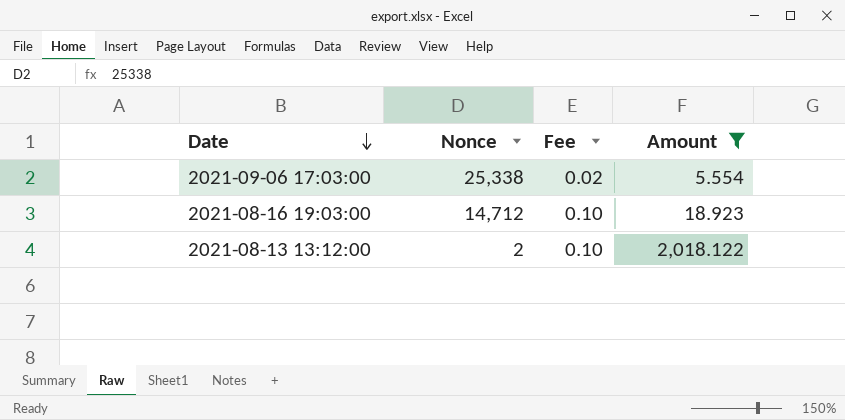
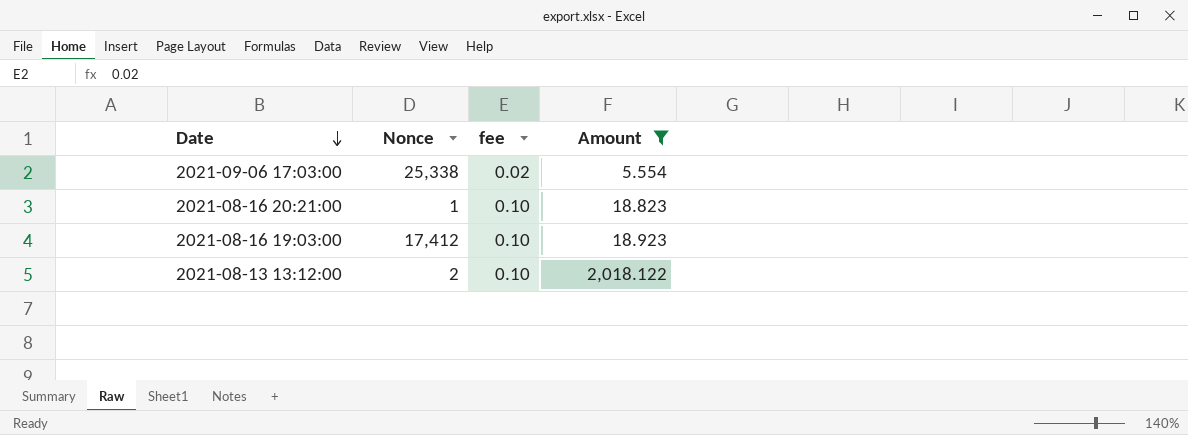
column name: Fee -> fee
row 2021-08-16 20:21:00: none -> 1 | 0.10 | 18.823
2021-08-16 19:03:00 | Nonce: 14,712 -> 17,412

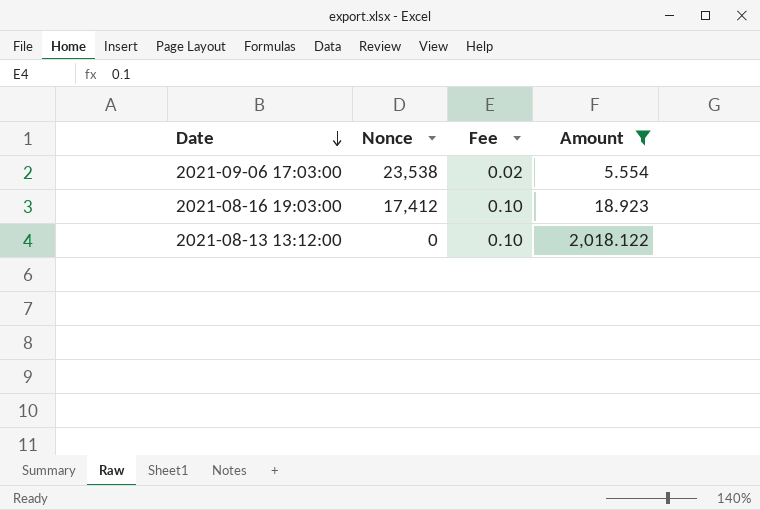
column name: fee -> Fee
row 2021-08-16 20:21:00: 1 | 0.10 | 18.823 -> none
2021-09-06 17:03:00 | Nonce: 25,338 -> 23,538
2021-08-13 13:12:00 | Nonce: 2 -> 0

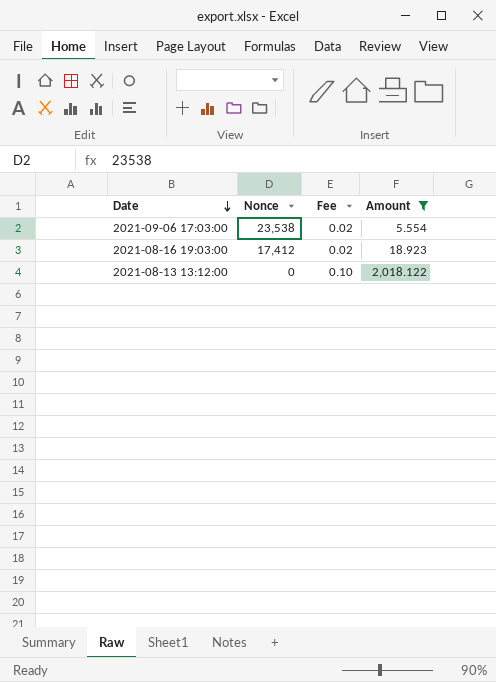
2021-08-16 19:03:00 | Fee: 0.10 -> 0.02

